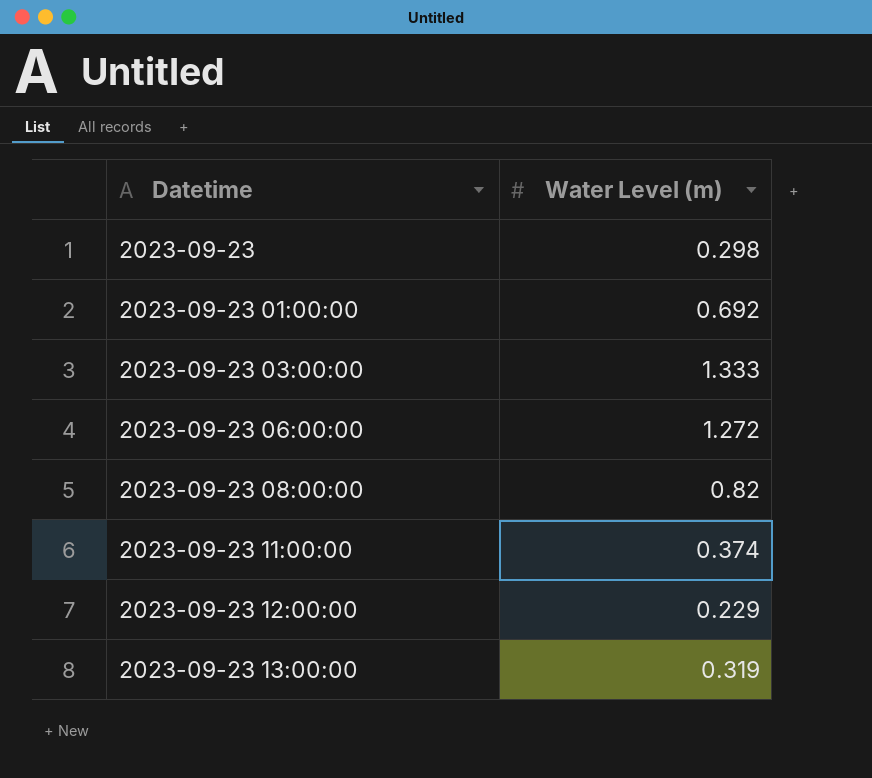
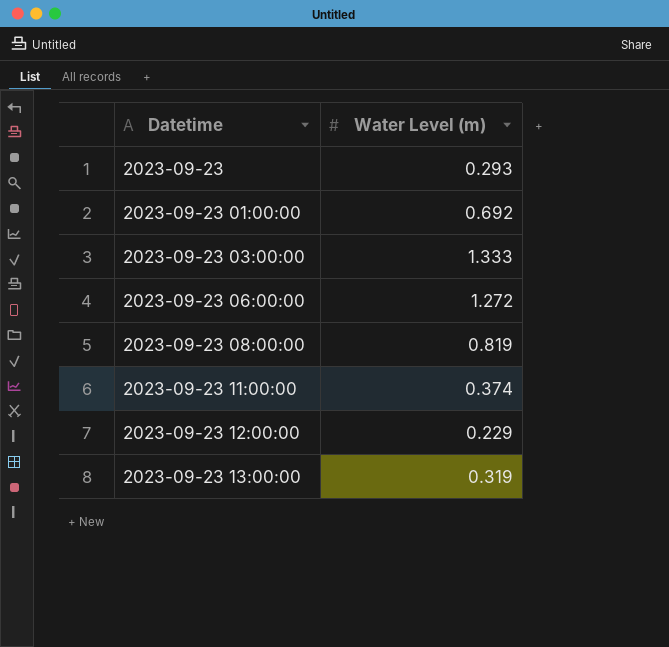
2023-09-23 | Water Level (m): 0.298 -> 0.293
2023-09-23 08:00:00 | Water Level (m): 0.82 -> 0.819

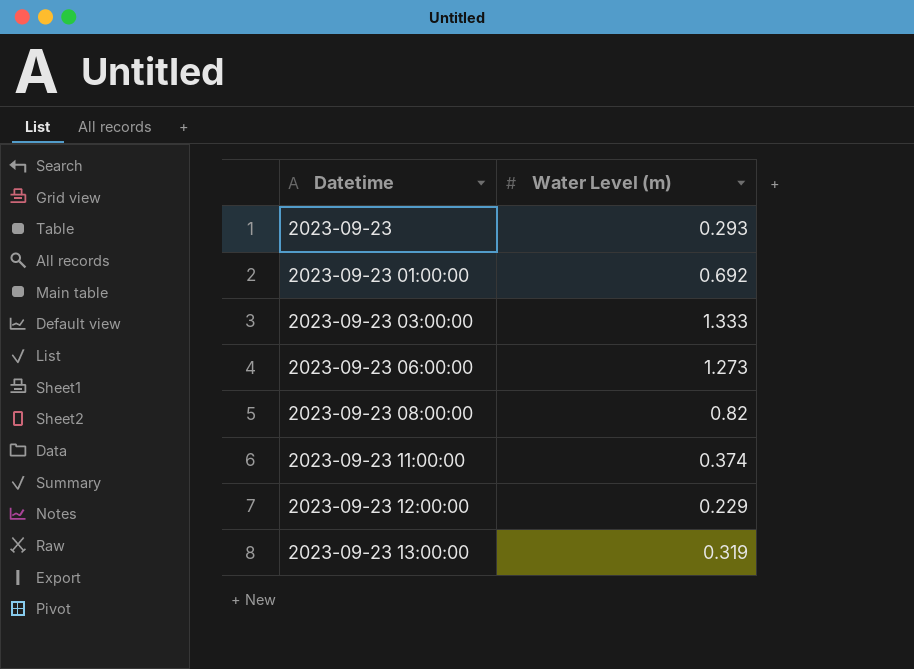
2023-09-23 06:00:00 | Water Level (m): 1.272 -> 1.273
2023-09-23 08:00:00 | Water Level (m): 0.819 -> 0.82

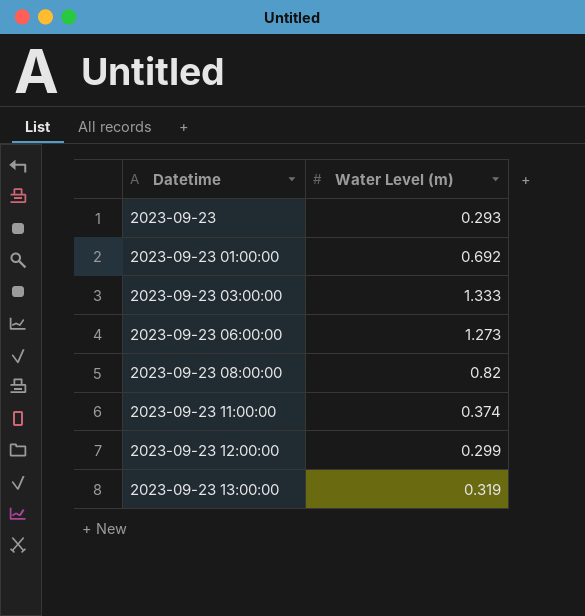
2023-09-23 12:00:00 | Water Level (m): 0.229 -> 0.299

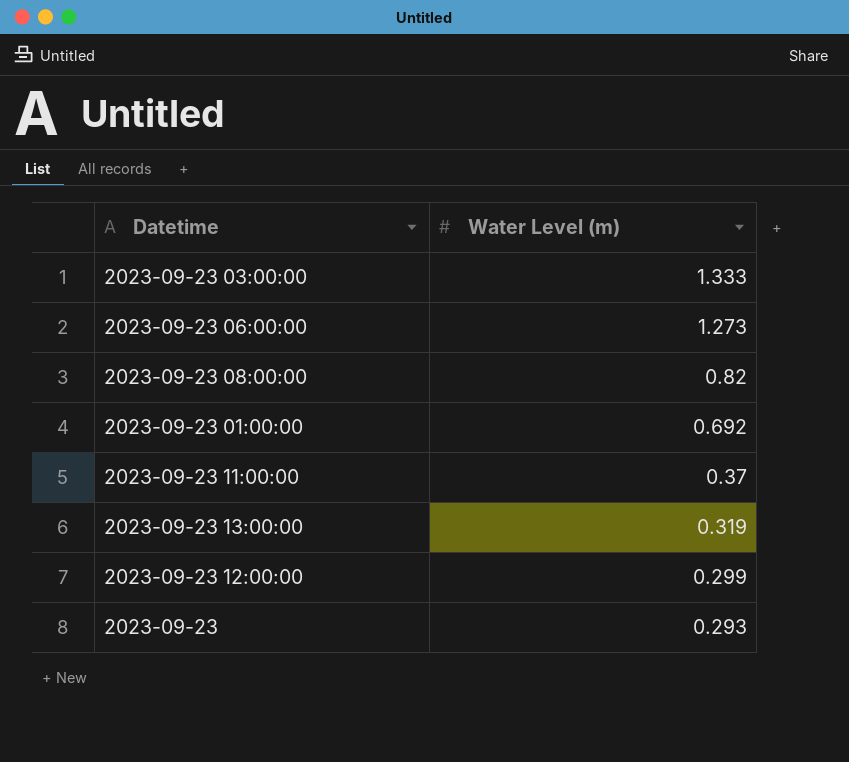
row order: Datetime ascending -> Water Level (m) descending
2023-09-23 11:00:00 | Water Level (m): 0.374 -> 0.37

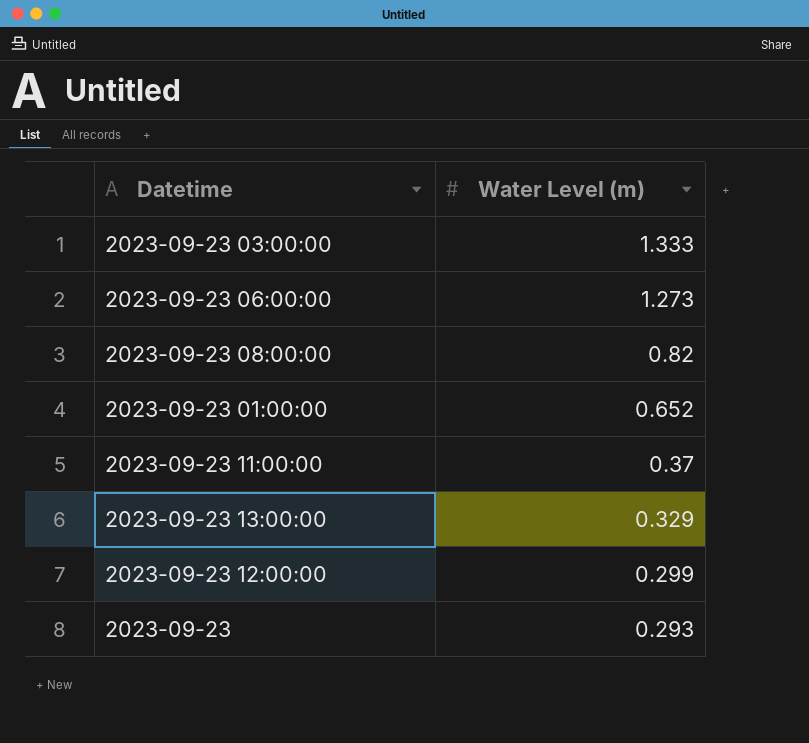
2023-09-23 01:00:00 | Water Level (m): 0.692 -> 0.652
2023-09-23 13:00:00 | Water Level (m): 0.319 -> 0.329

